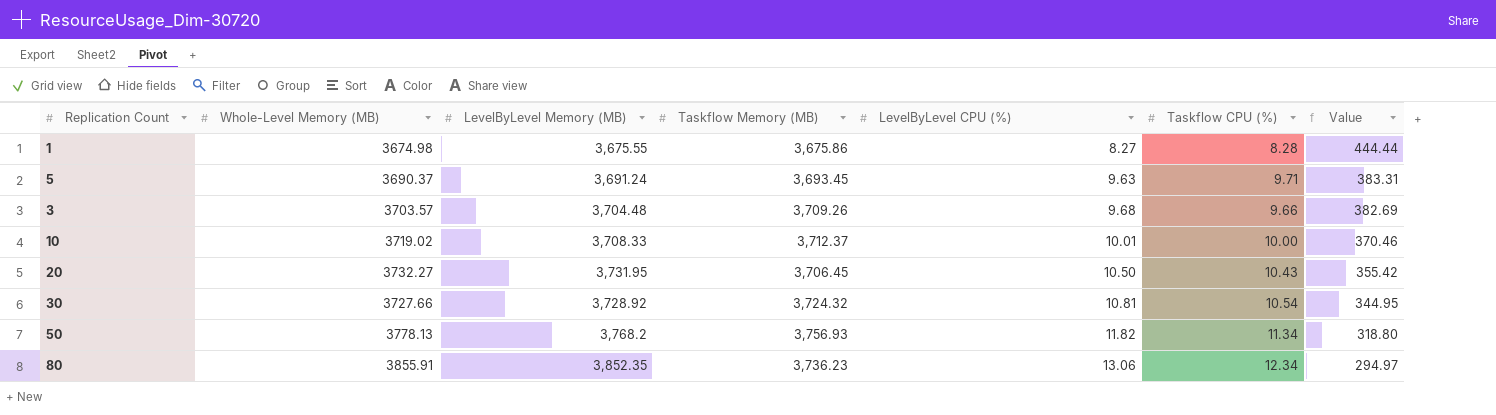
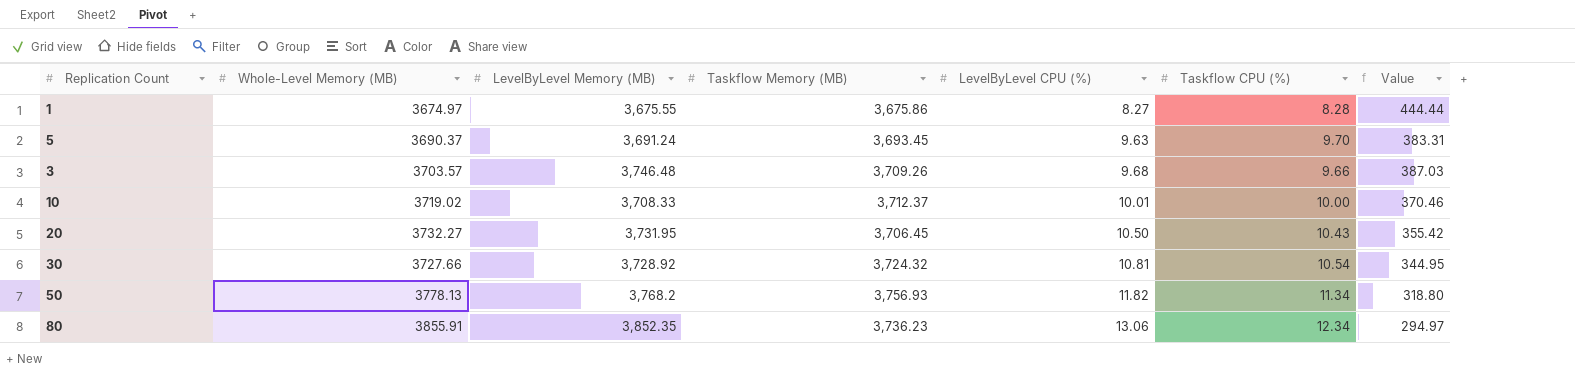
1 | Whole-Level Memory (MB): 3674.98 -> 3674.97
5 | Taskflow CPU (%): 9.71 -> 9.70
3 | LevelByLevel Memory (MB): 3,704.48 -> 3,746.48
3 | Value: 382.69 -> 387.03

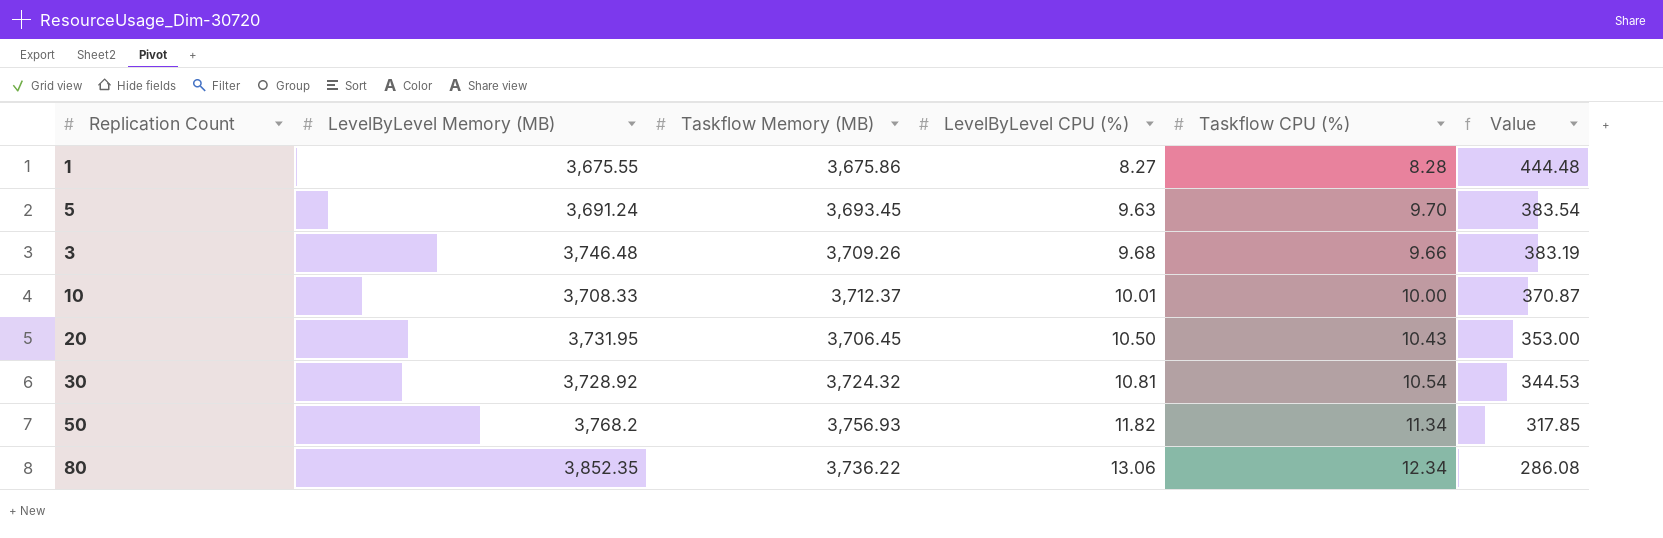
column Whole-Level Memory (MB) | position: 2 -> none
column Value | formula: [LevelByLevel Memory (MB)] / [LevelByLevel CPU (%)] -> [Taskflow Memory (MB)] / [LevelByLevel CPU (%)]
80 | Taskflow Memory (MB): 3,736.23 -> 3,736.22

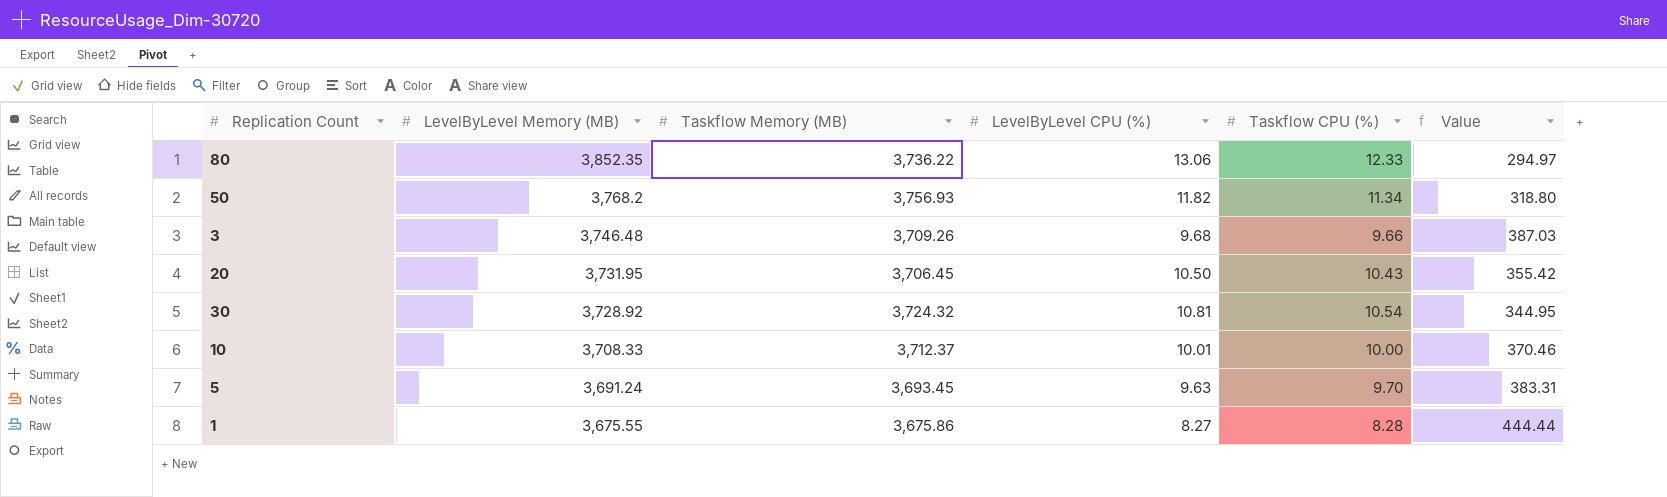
row order: LevelByLevel CPU (%) ascending -> LevelByLevel Memory (MB) descending
column Value | formula: [Taskflow Memory (MB)] / [LevelByLevel CPU (%)] -> [LevelByLevel Memory (MB)] / [LevelByLevel CPU (%)]
80 | Taskflow CPU (%): 12.34 -> 12.33

